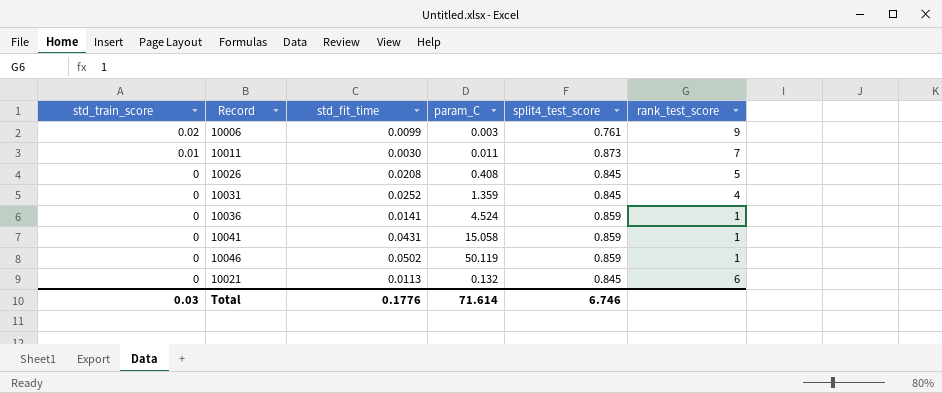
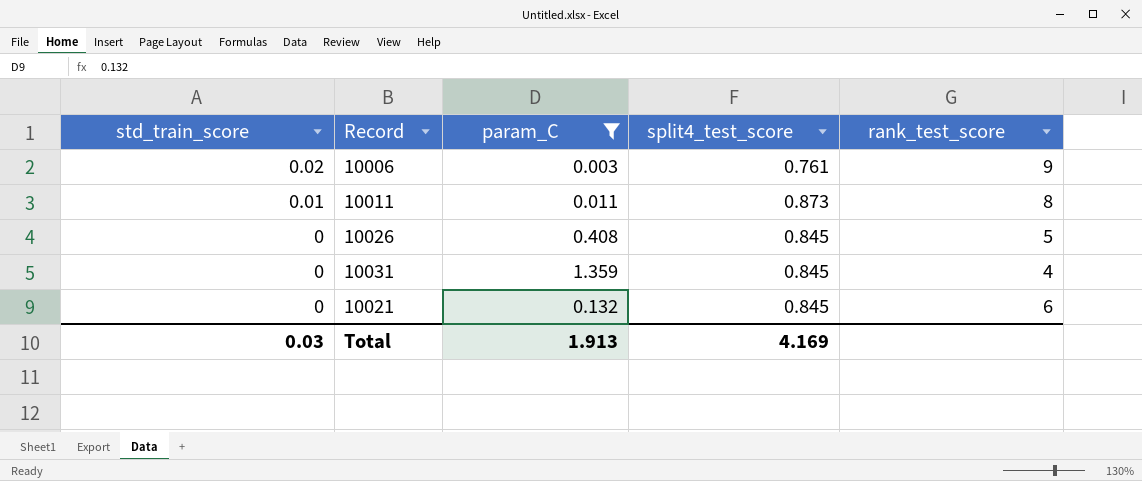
filter: none -> param_C <= 1.359
column std_fit_time | position: 3 -> none
10011 | rank_test_score: 7 -> 8
Total | param_C: 71.614 -> 1.913
Total | split4_test_score: 6.746 -> 4.169

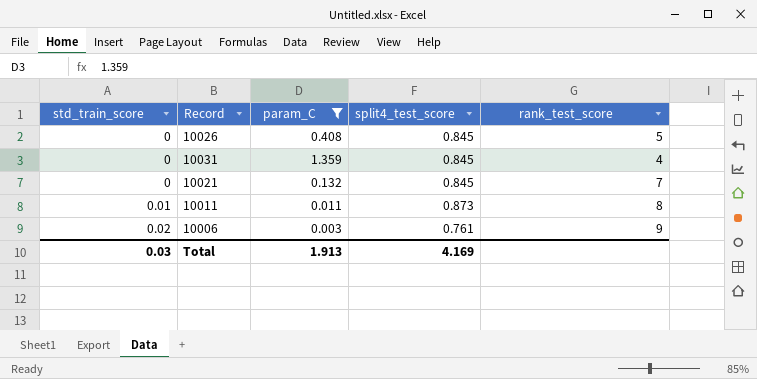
row order: std_train_score descending -> std_train_score ascending
10021 | rank_test_score: 6 -> 7

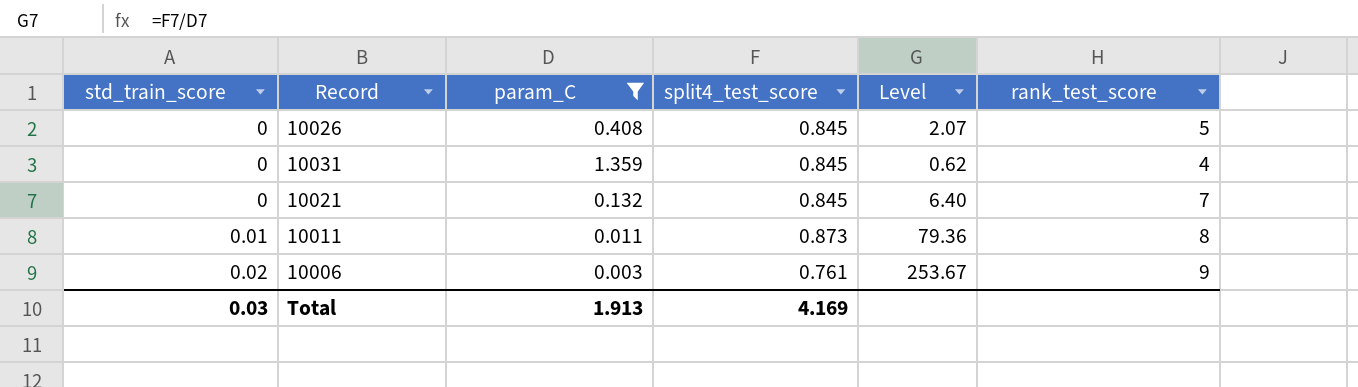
column Level | formula: none -> [split4_test_score] / [param_C]

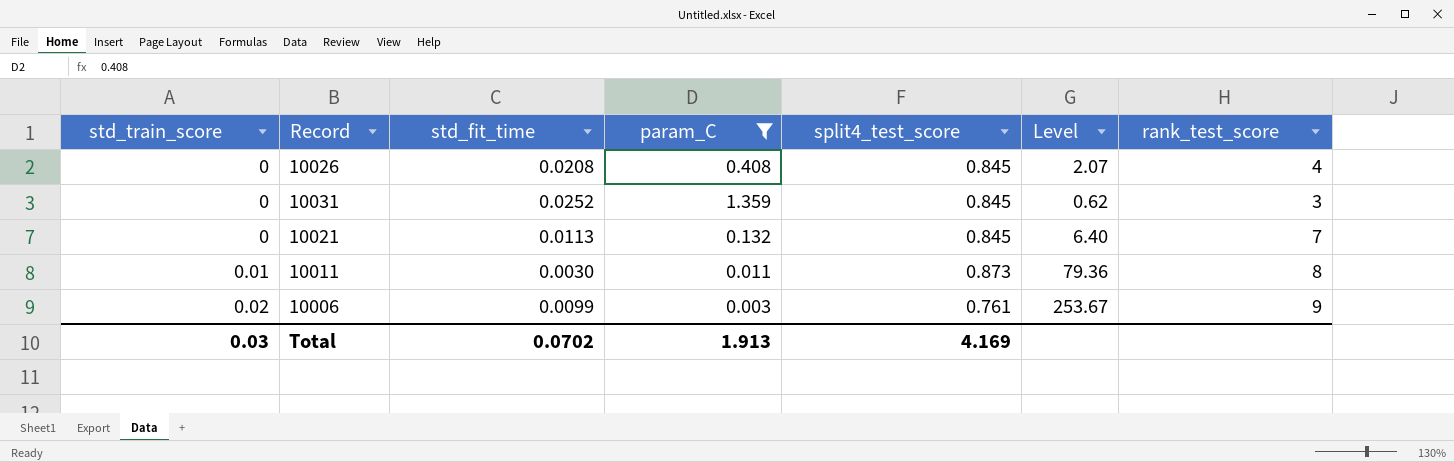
column std_fit_time | position: none -> 3
10026 | rank_test_score: 5 -> 4
10031 | rank_test_score: 4 -> 3

